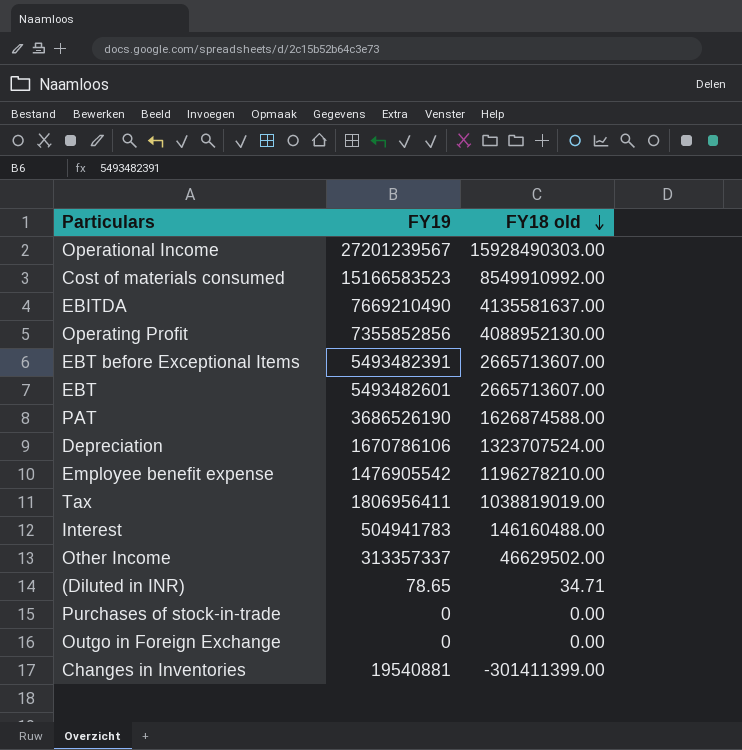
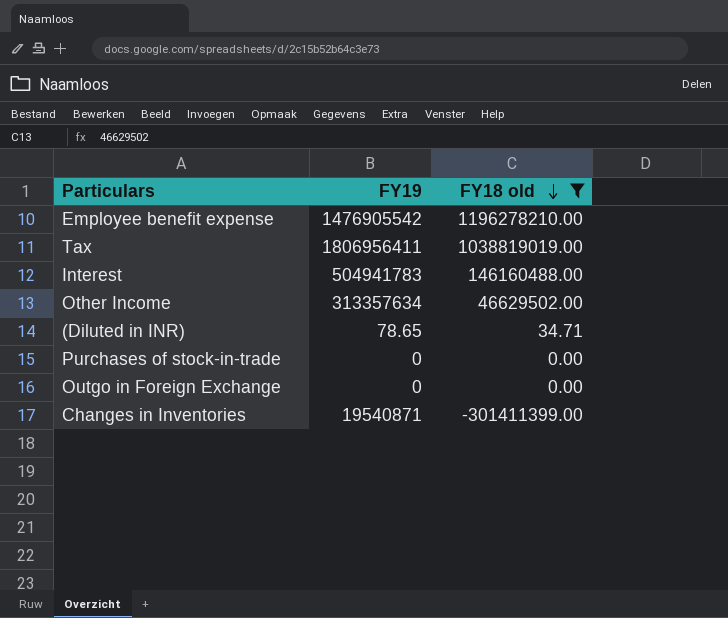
filter: none -> FY18 old <= 1196278210.00
Other Income | FY19: 313357337 -> 313357634
Changes in Inventories | FY19: 19540881 -> 19540871

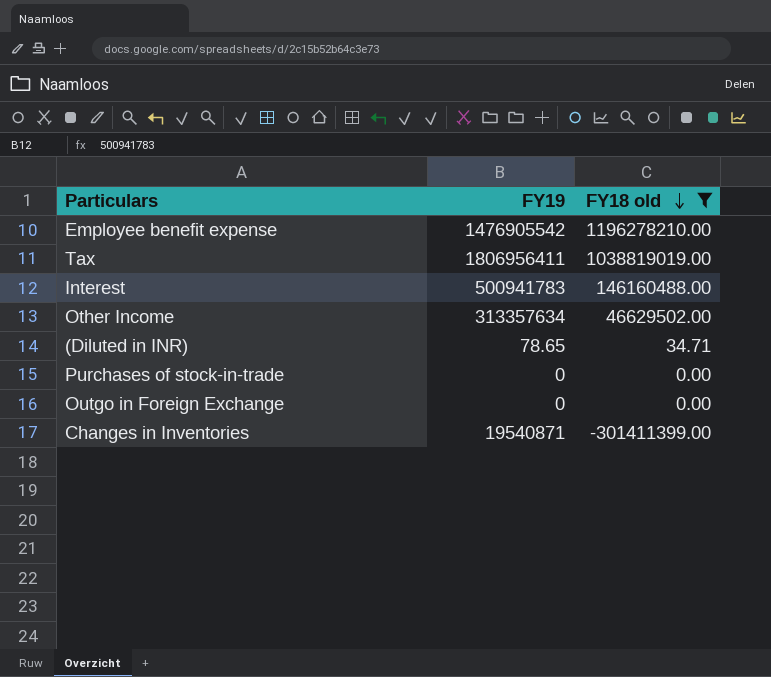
Interest | FY19: 504941783 -> 500941783

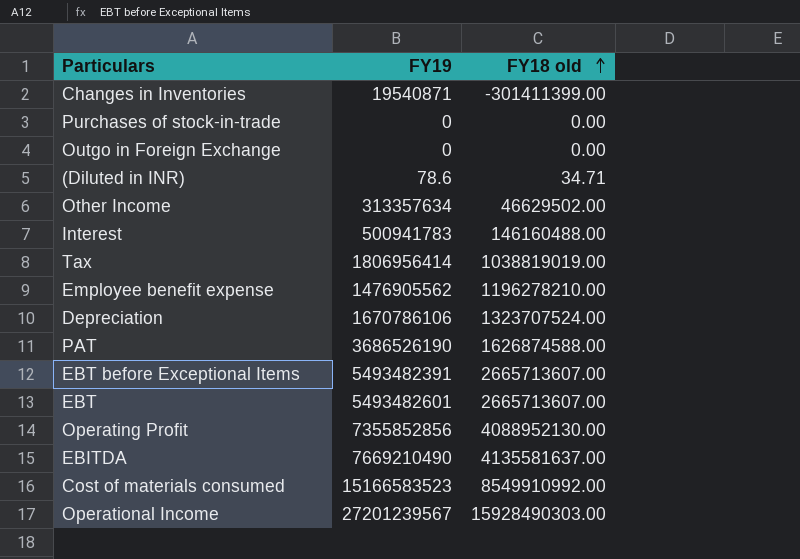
filter: FY18 old <= 1196278210.00 -> none
row order: FY18 old descending -> FY18 old ascending
(Diluted in INR) | FY19: 78.65 -> 78.6
Tax | FY19: 1806956411 -> 1806956414
Employee benefit expense | FY19: 1476905542 -> 1476905562

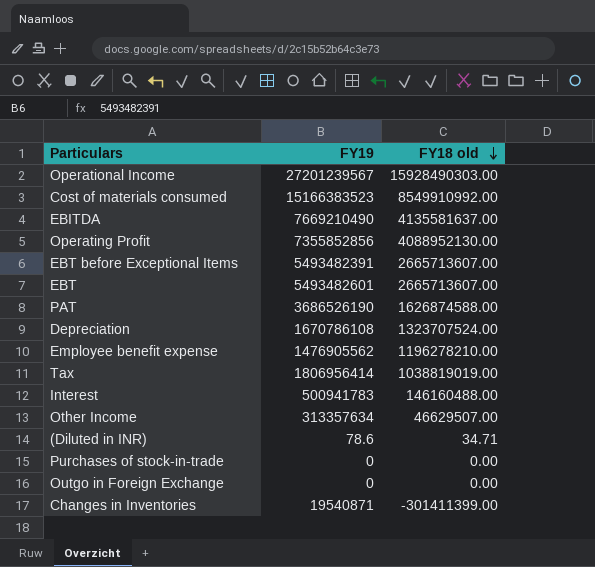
row order: FY18 old ascending -> FY18 old descending
Cost of materials consumed | FY19: 15166583523 -> 15166383523
Depreciation | FY19: 1670786106 -> 1670786108
Other Income | FY18 old: 46629502.00 -> 46629507.00

